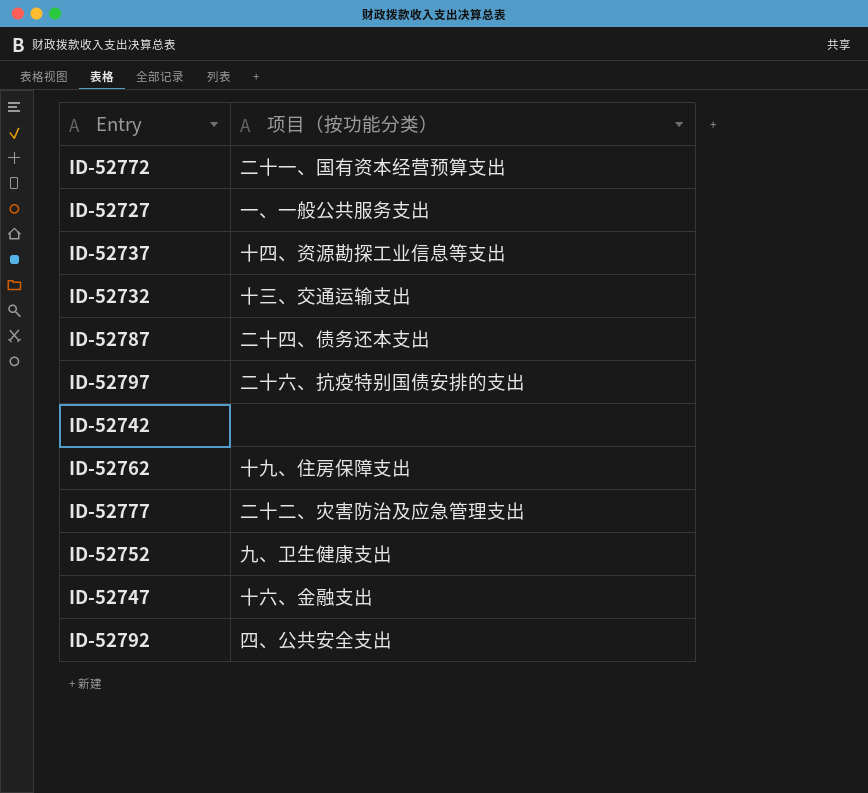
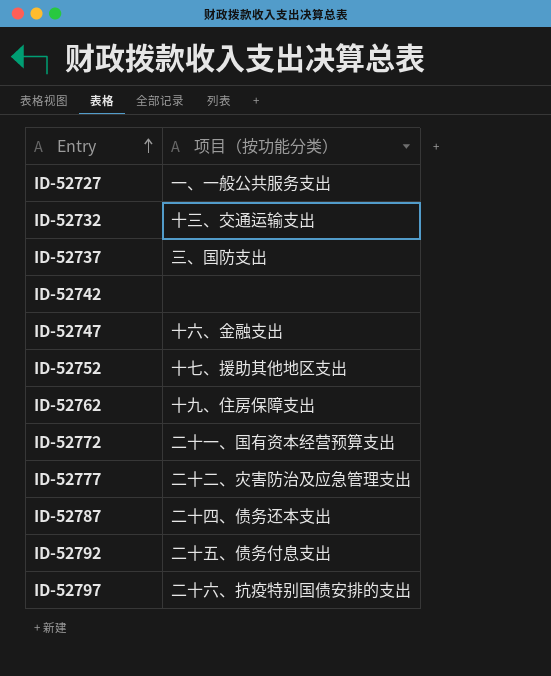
row order: none -> Entry ascending
ID-52737 | 项目（按功能分类）: 十四、资源勘探工业信息等支出 -> 三、国防支出
ID-52752 | 项目（按功能分类）: 九、卫生健康支出 -> 十七、援助其他地区支出
ID-52792 | 项目（按功能分类）: 四、公共安全支出 -> 二十五、债务付息支出

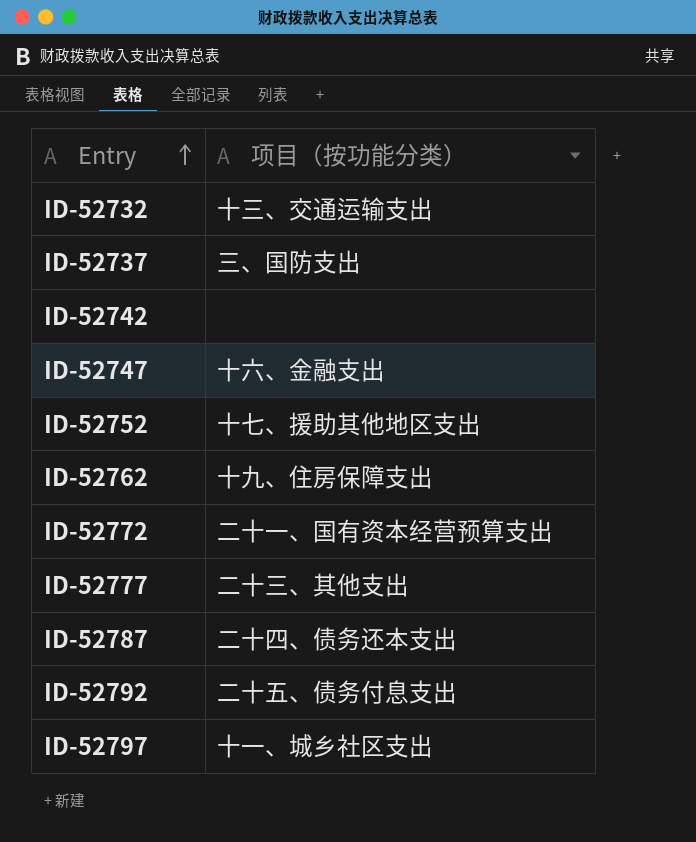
row ID-52727: 一、一般公共服务支出 -> none
ID-52777 | 项目（按功能分类）: 二十二、灾害防治及应急管理支出 -> 二十三、其他支出
ID-52797 | 项目（按功能分类）: 二十六、抗疫特别国债安排的支出 -> 十一、城乡社区支出

